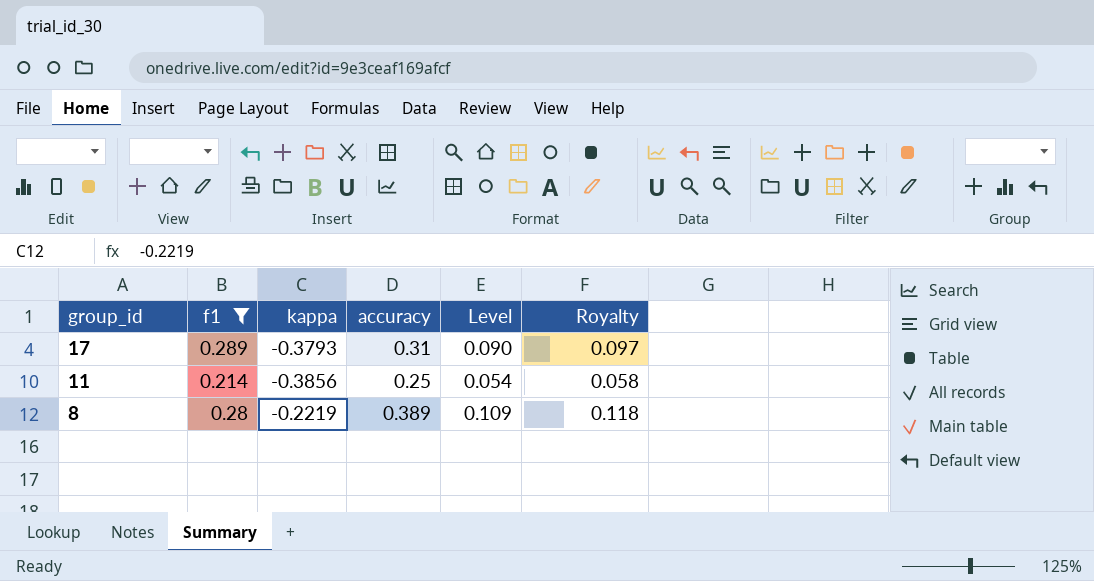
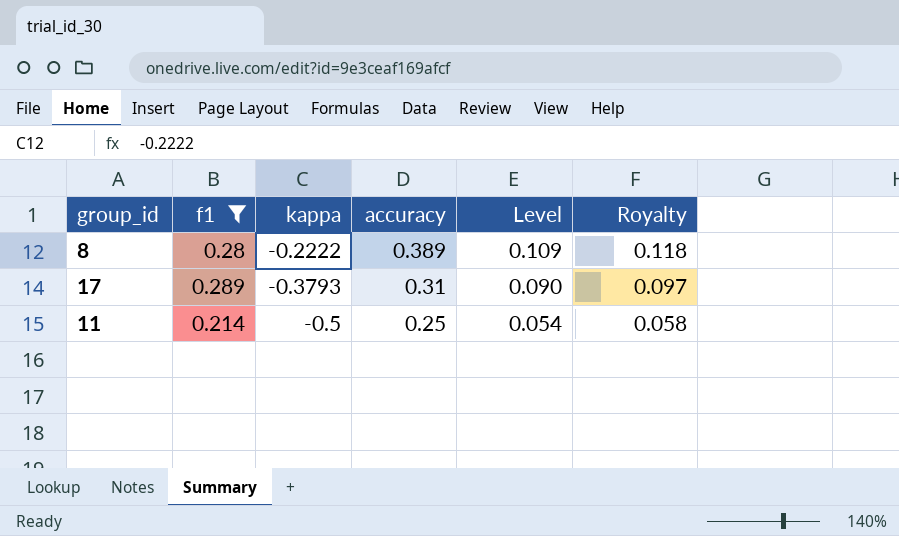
row order: group_id descending -> kappa descending
8 | kappa: -0.2219 -> -0.2222
11 | kappa: -0.3856 -> -0.5

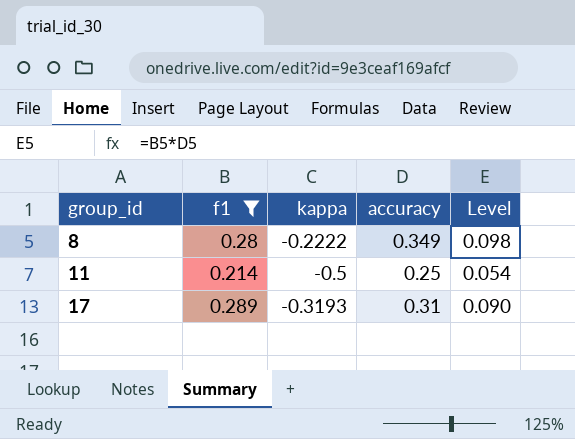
row order: kappa descending -> group_id ascending
column Royalty | formula: [Level] * 1.08 -> none
8 | accuracy: 0.389 -> 0.349
8 | Level: 0.109 -> 0.098
17 | kappa: -0.3793 -> -0.3193

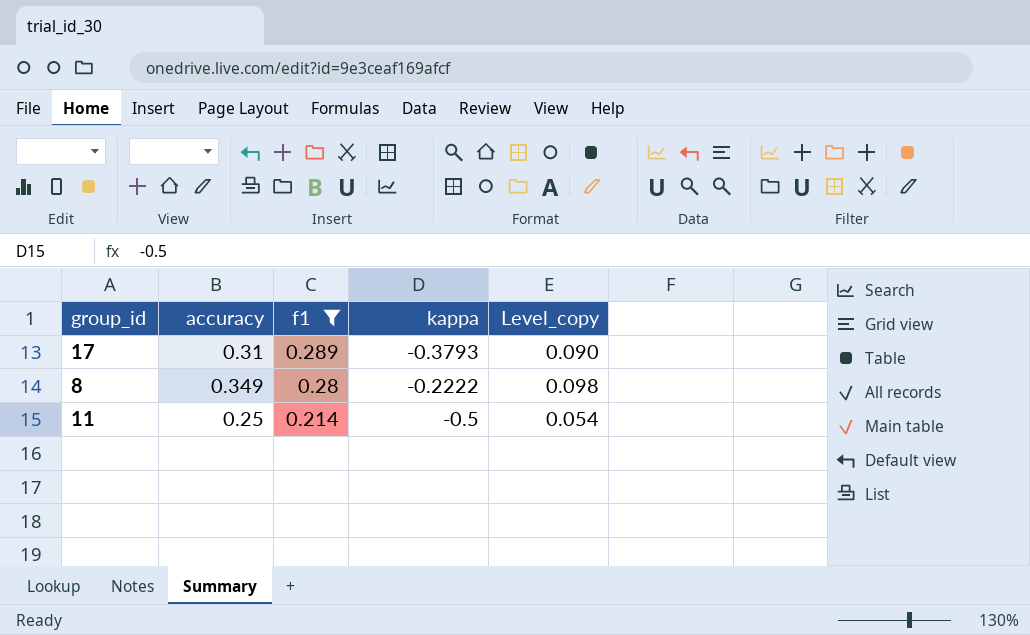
row order: group_id ascending -> f1 descending
column accuracy | position: 4 -> 2
column name: Level -> Level_copy
17 | kappa: -0.3193 -> -0.3793

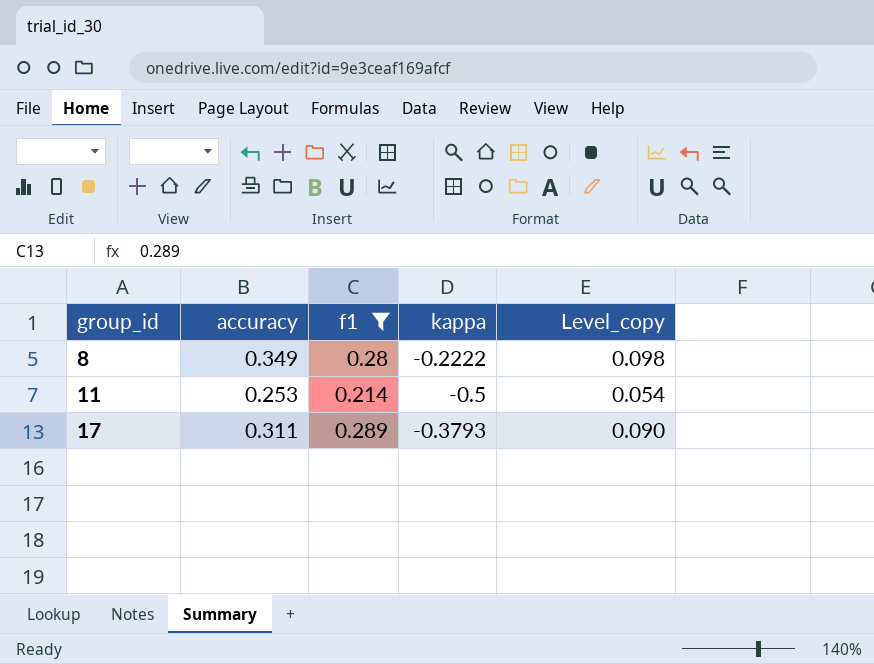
row order: f1 descending -> group_id ascending
11 | accuracy: 0.25 -> 0.253
17 | accuracy: 0.31 -> 0.311

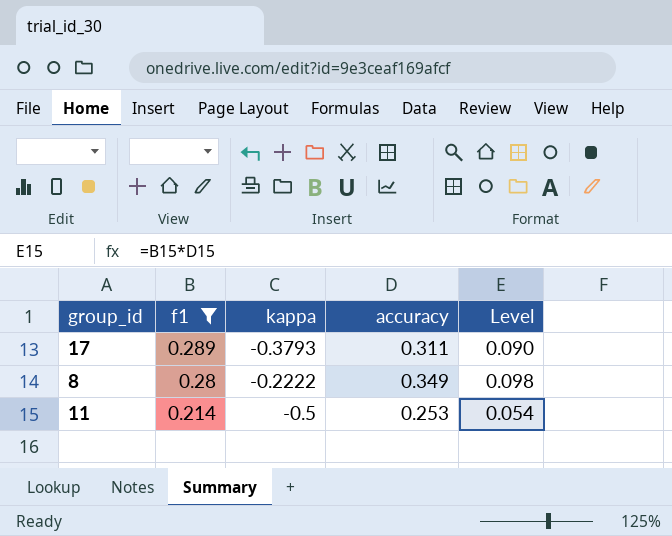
row order: group_id ascending -> f1 descending
column accuracy | position: 2 -> 4
column name: Level_copy -> Level

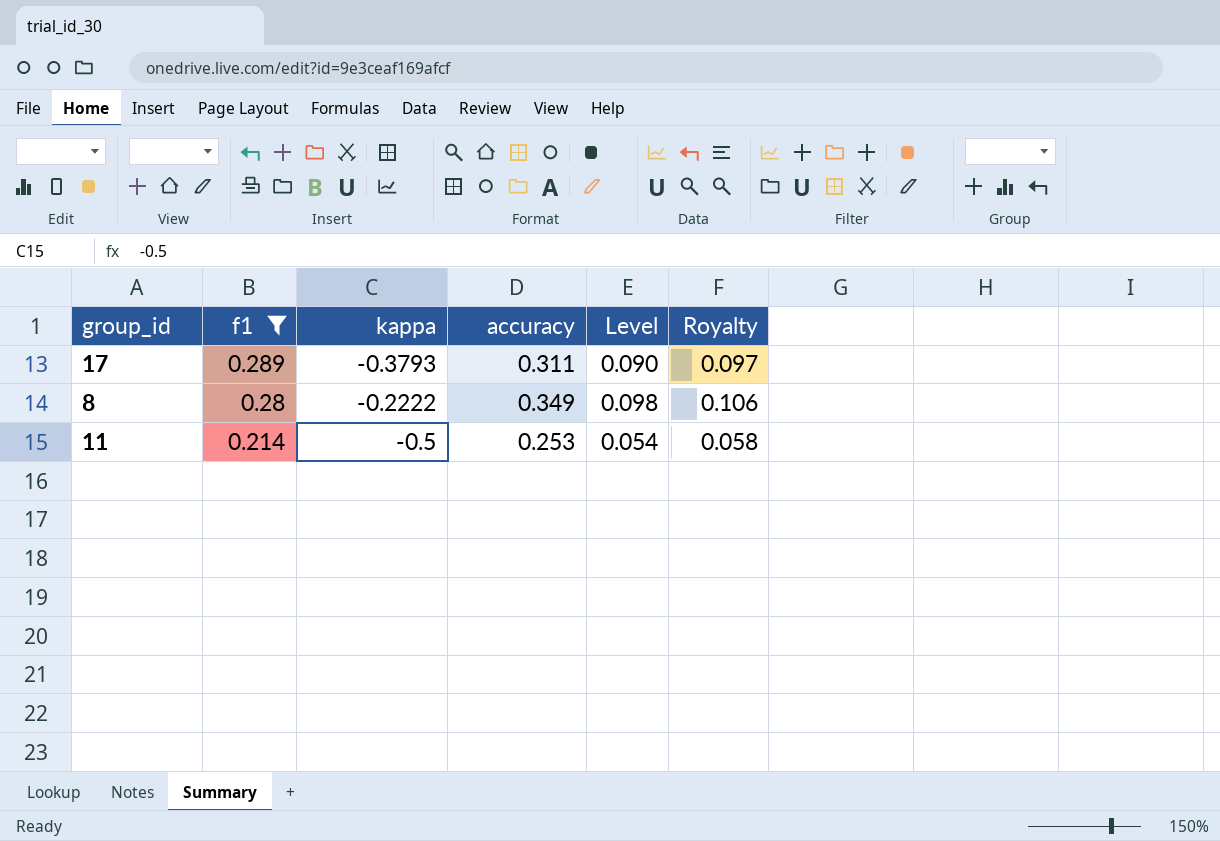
column Royalty | formula: none -> [Level] * 1.08

